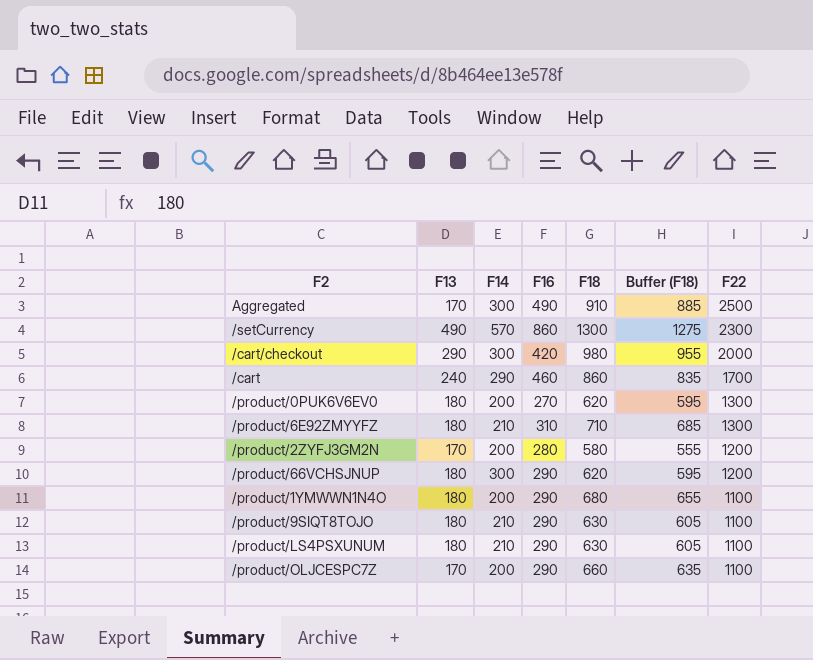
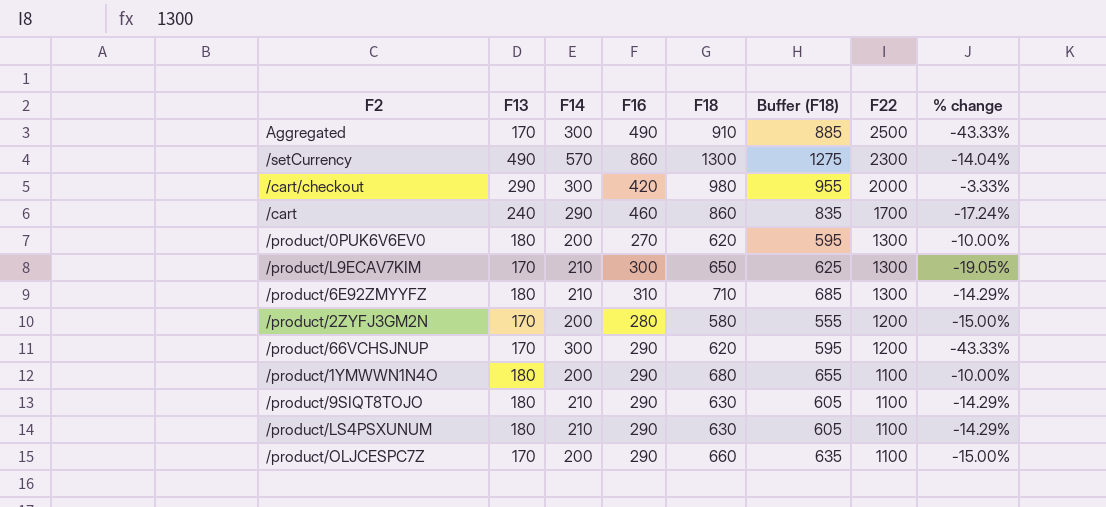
column % change | formula: none -> ([F13] - [F14]) / [F14]
row /product/L9ECAV7KIM: none -> 170 | 210 | 300 | 650 | 625 | 1300 | -19.05%
/product/66VCHSJNUP | F13: 180 -> 170

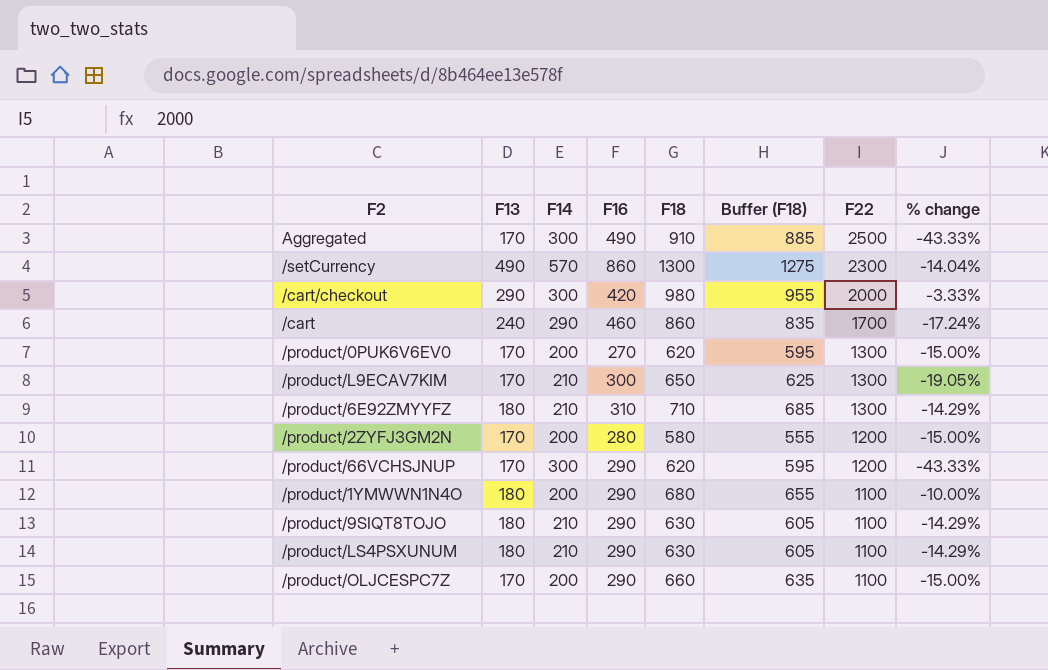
/product/0PUK6V6EV0 | F13: 180 -> 170
/product/0PUK6V6EV0 | % change: -10.00% -> -15.00%

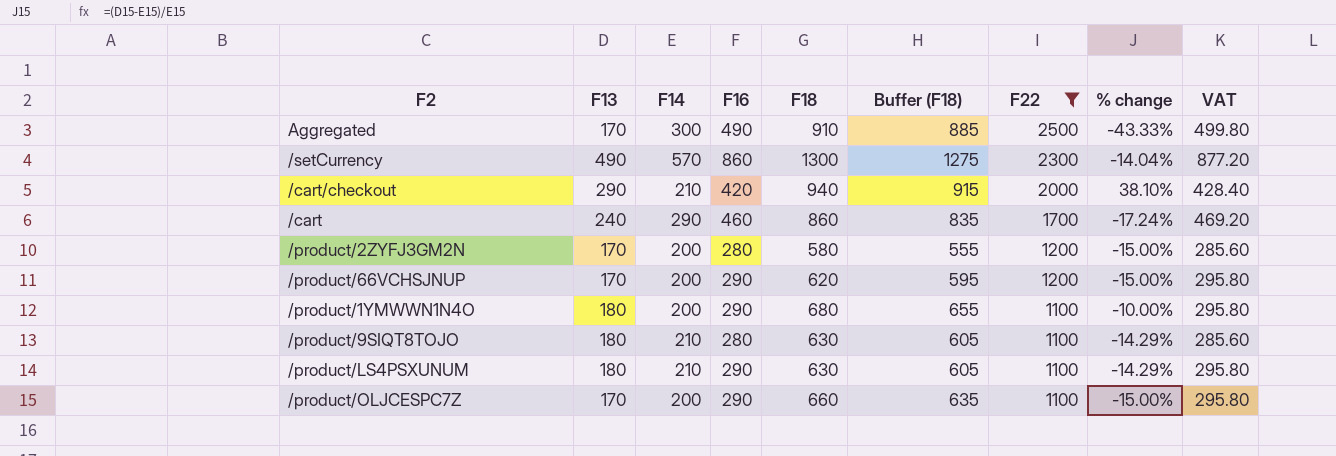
filter: none -> F22 != 1300
column VAT | formula: none -> [F16] * 1.02
/cart/checkout | F14: 300 -> 210
/cart/checkout | F18: 980 -> 940
/cart/checkout | Buffer (F18): 955 -> 915
/cart/checkout | % change: -3.33% -> 38.10%
/product/66VCHSJNUP | F14: 300 -> 200
/product/66VCHSJNUP | % change: -43.33% -> -15.00%
/product/9SIQT8TOJO | F16: 290 -> 280

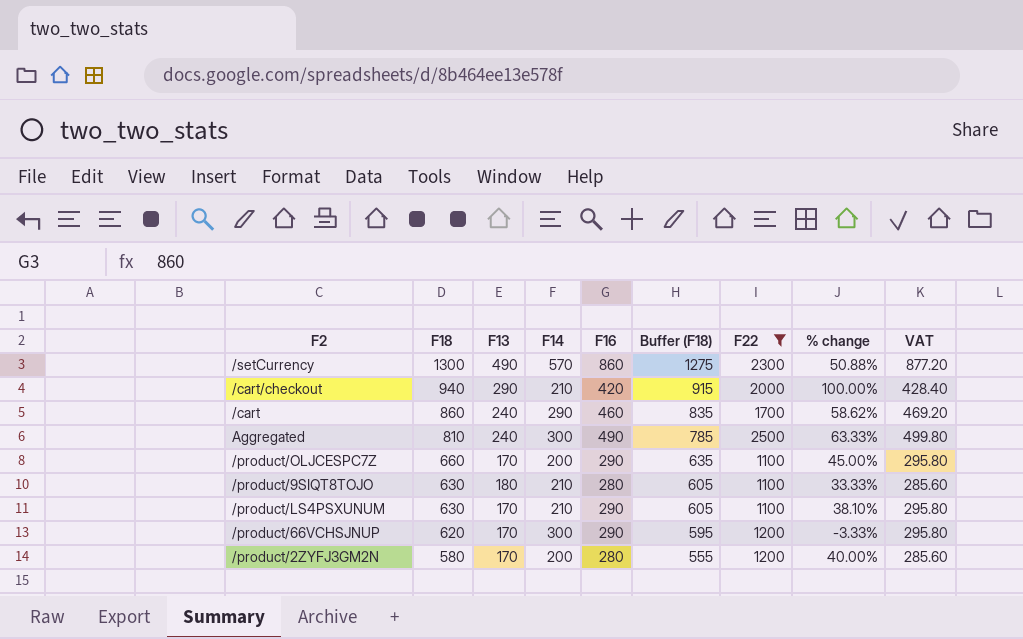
row order: F22 descending -> F18 descending
column F18 | position: 5 -> 2
column % change | formula: ([F13] - [F14]) / [F14] -> ([F16] - [F14]) / [F14]
row /product/1YMWWN1N4O: 180 | 200 | 290 | 680 | 655 | 1100 | -10.00% | 295.80 -> none
Aggregated | F18: 910 -> 810
Aggregated | F13: 170 -> 240
Aggregated | Buffer (F18): 885 -> 785
/product/LS4PSXUNUM | F13: 180 -> 170
/product/66VCHSJNUP | F14: 200 -> 300

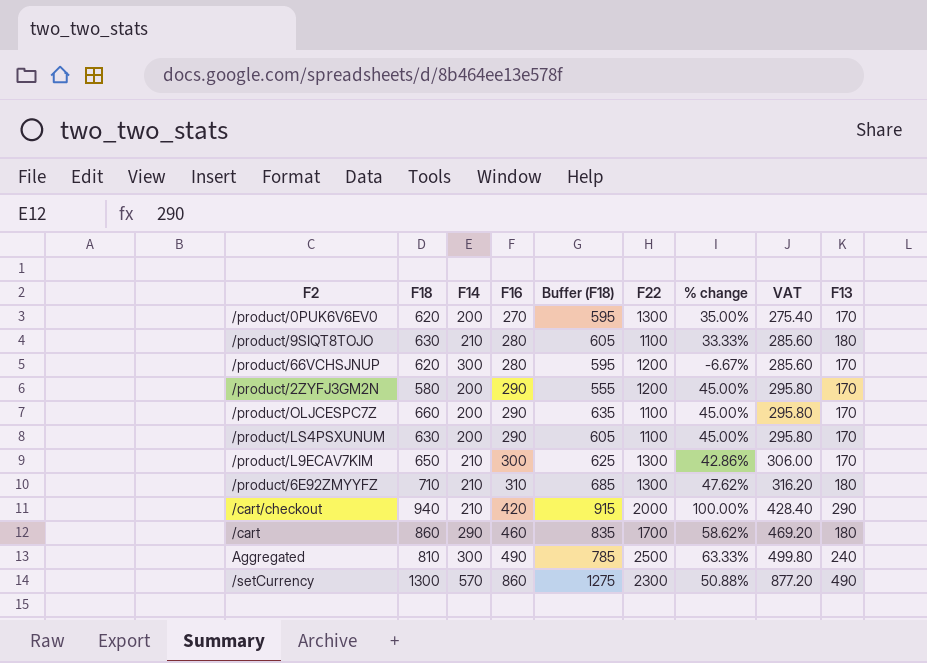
filter: F22 != 1300 -> none
row order: F18 descending -> F16 ascending
column F13 | position: 3 -> 9
/product/66VCHSJNUP | F16: 290 -> 280
/product/66VCHSJNUP | % change: -3.33% -> -6.67%
/product/66VCHSJNUP | VAT: 295.80 -> 285.60
/product/2ZYFJ3GM2N | F16: 280 -> 290
/product/2ZYFJ3GM2N | % change: 40.00% -> 45.00%
/product/2ZYFJ3GM2N | VAT: 285.60 -> 295.80
/product/LS4PSXUNUM | F14: 210 -> 200
/product/LS4PSXUNUM | % change: 38.10% -> 45.00%
/cart | F13: 240 -> 180

